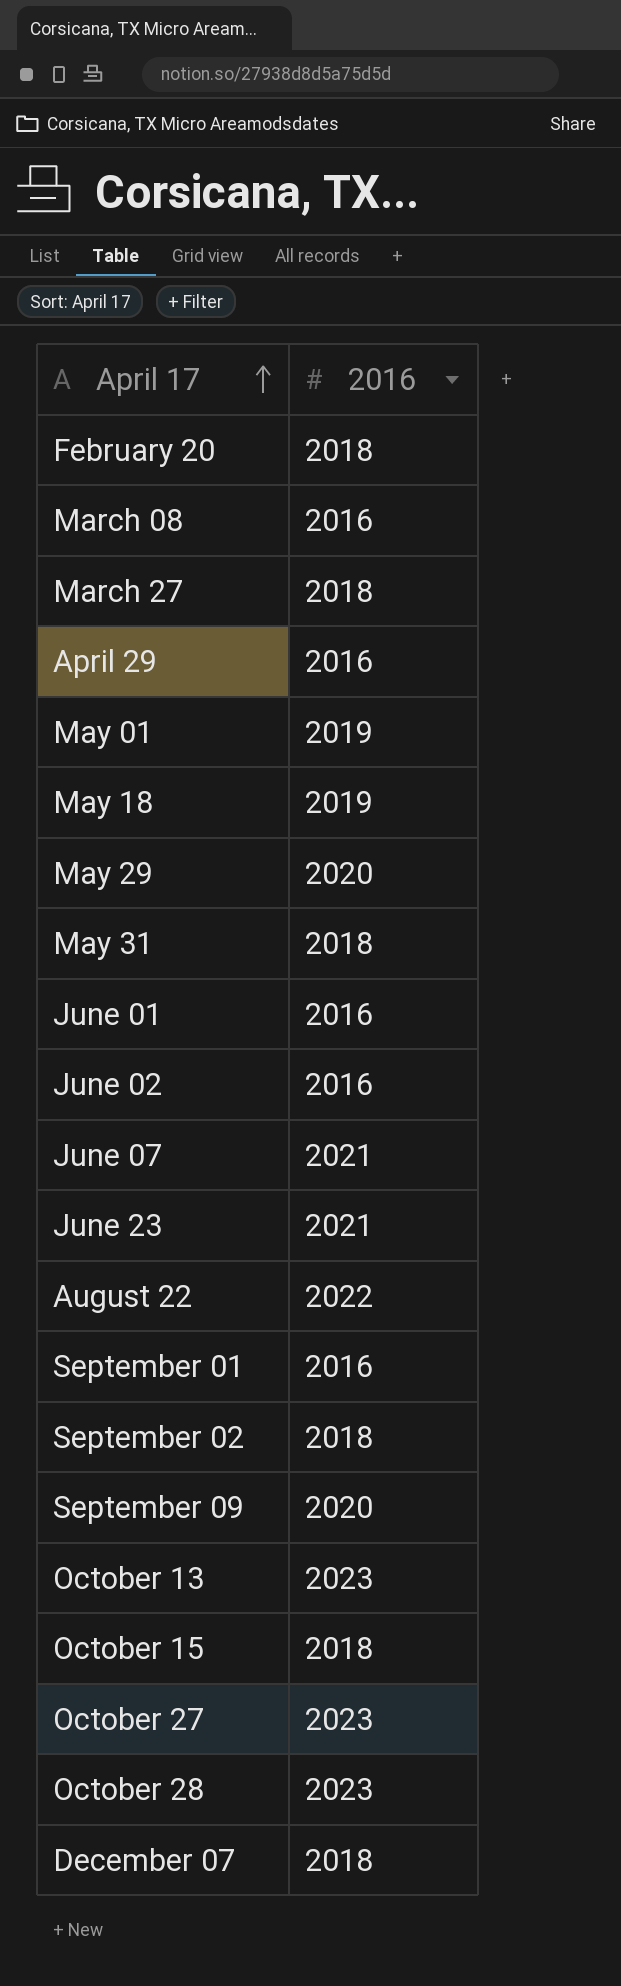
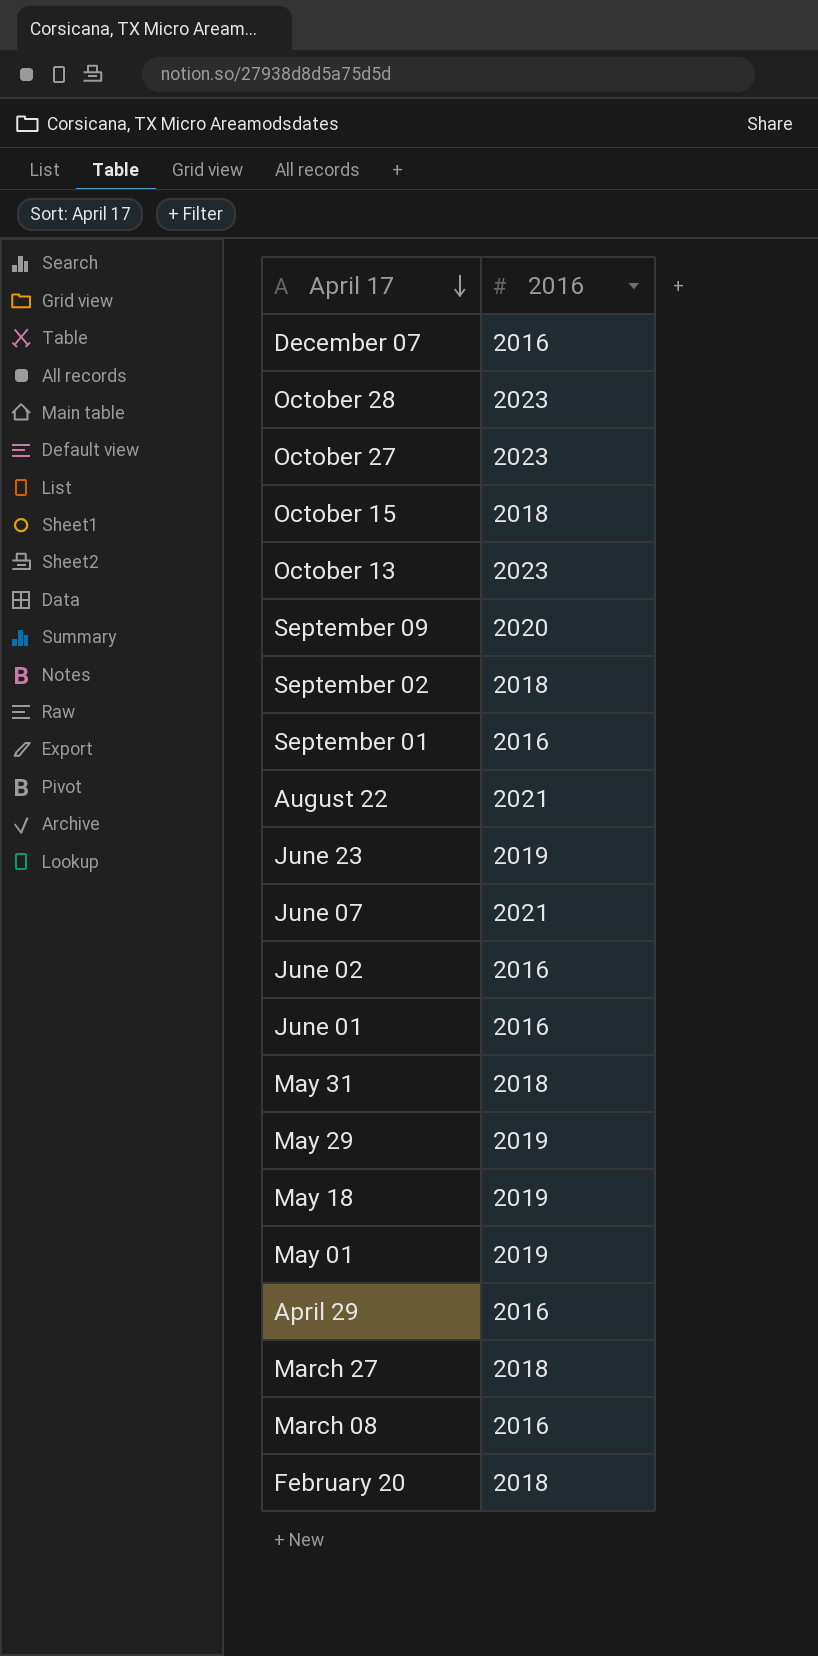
row order: April 17 ascending -> April 17 descending
December 07 | 2016: 2018 -> 2016
August 22 | 2016: 2022 -> 2021
June 23 | 2016: 2021 -> 2019
May 29 | 2016: 2020 -> 2019

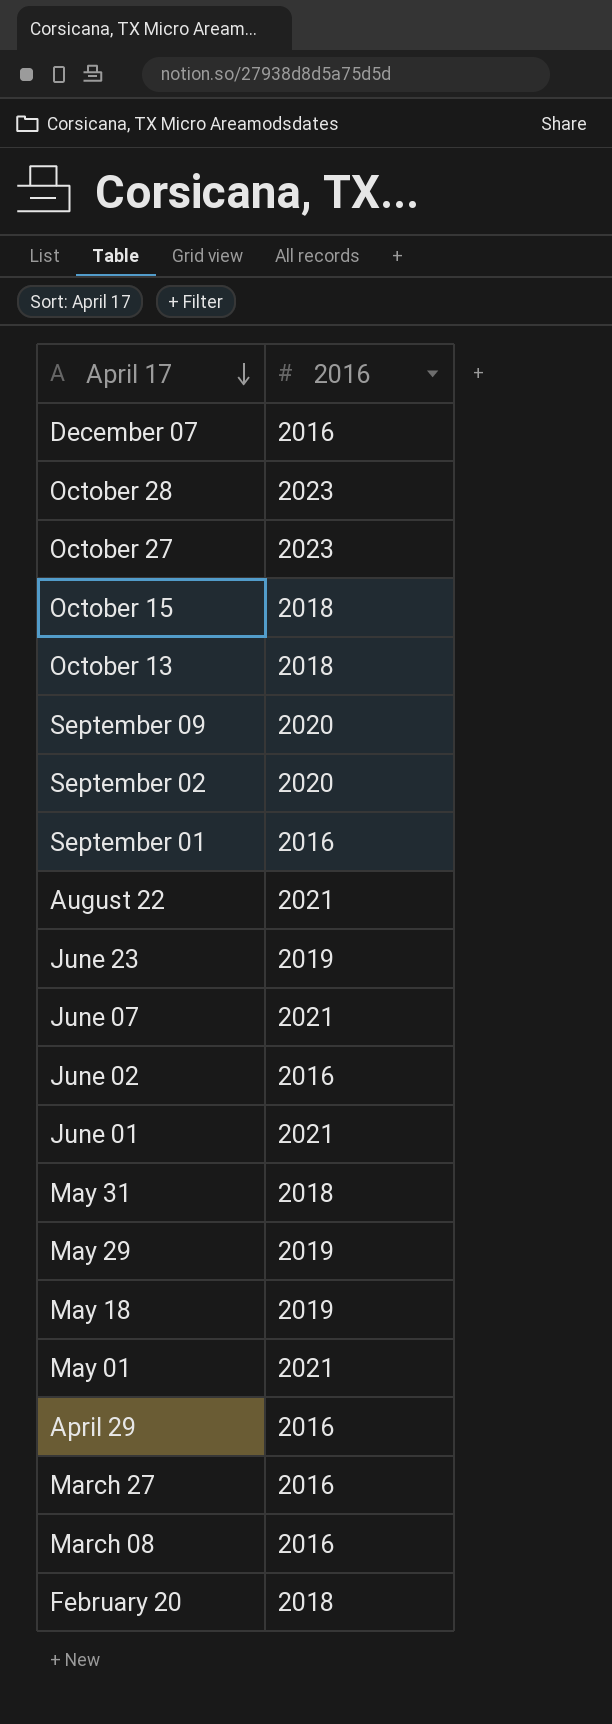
October 13 | 2016: 2023 -> 2018
September 02 | 2016: 2018 -> 2020
June 01 | 2016: 2016 -> 2021
May 01 | 2016: 2019 -> 2021
March 27 | 2016: 2018 -> 2016

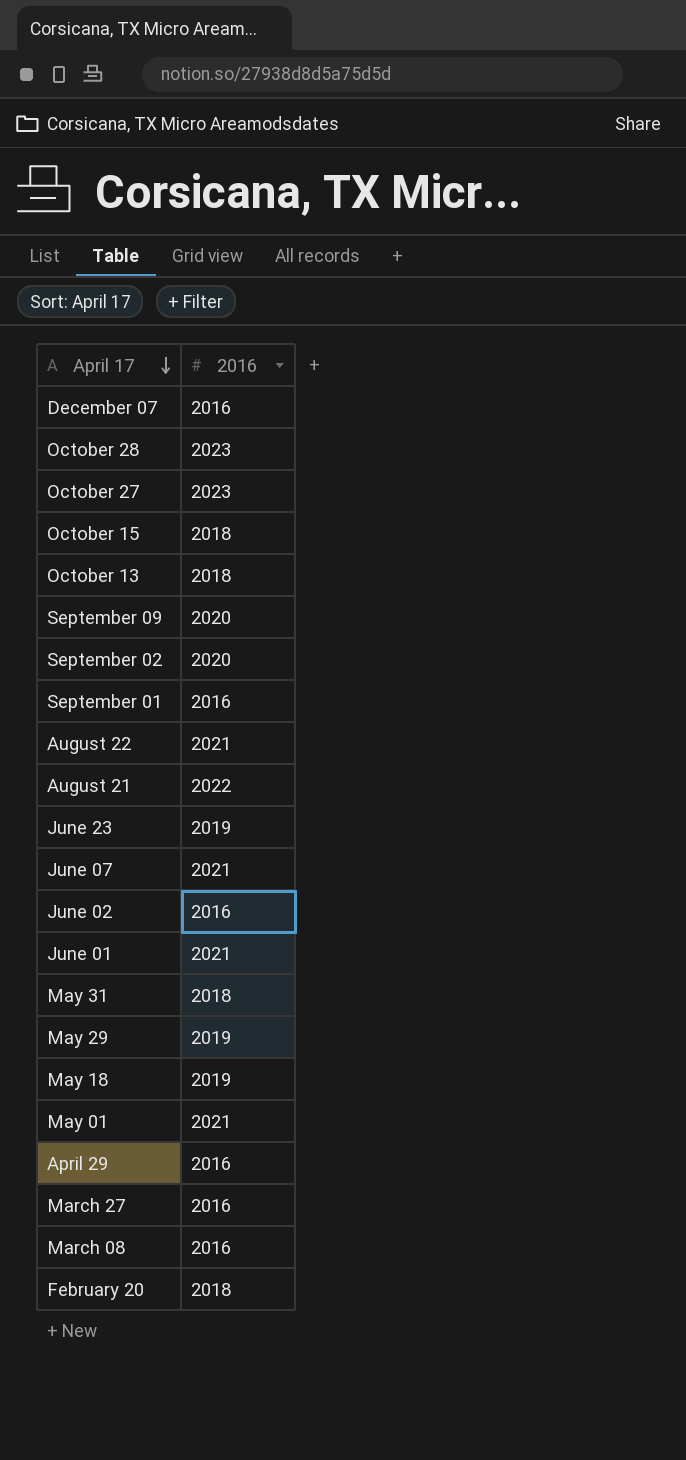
row August 21: none -> 2022

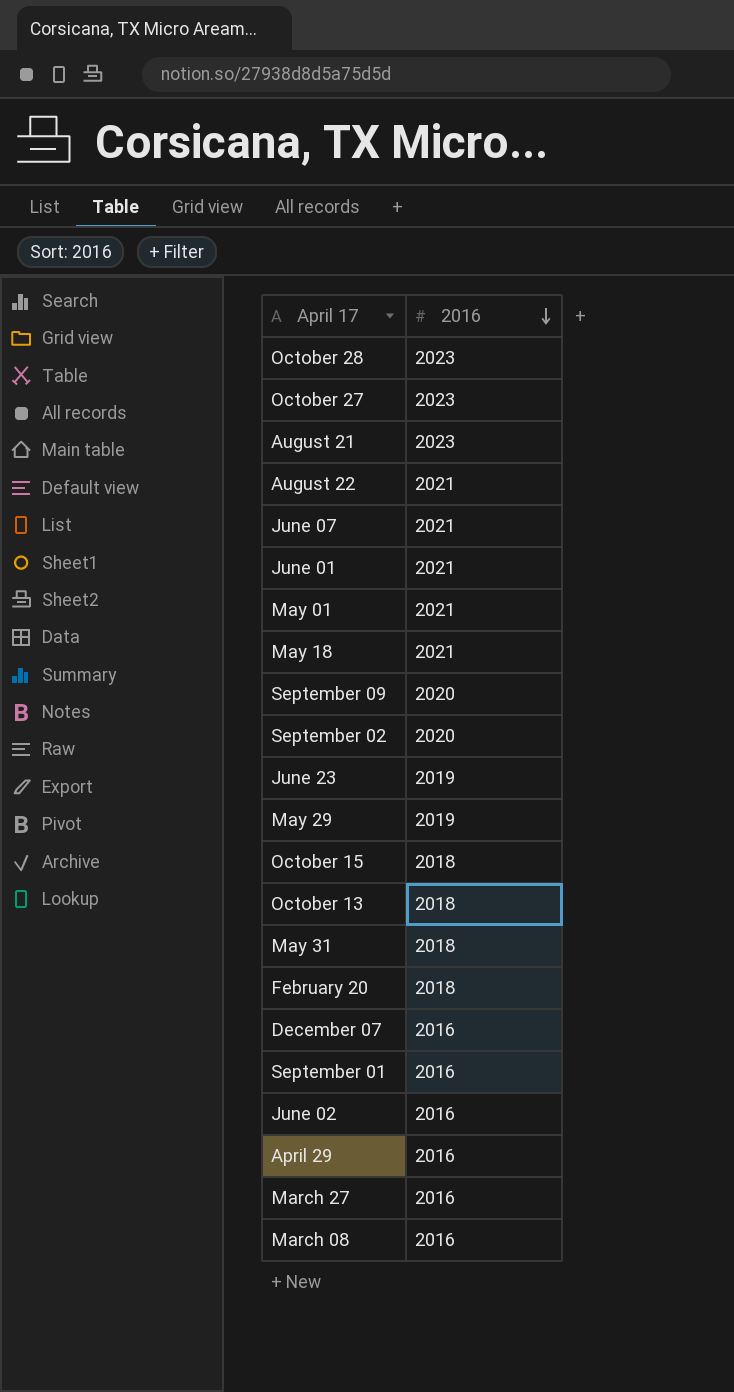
row order: April 17 descending -> 2016 descending
August 21 | 2016: 2022 -> 2023
May 18 | 2016: 2019 -> 2021

